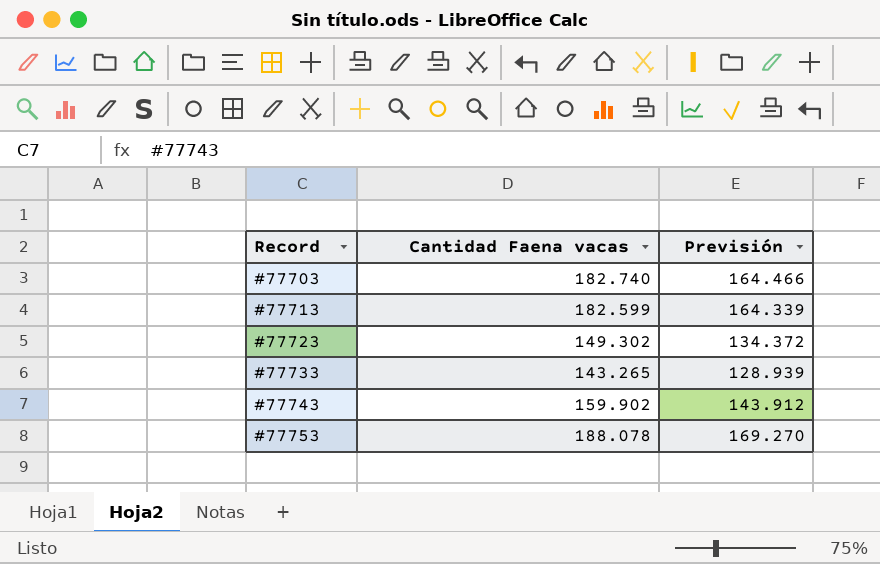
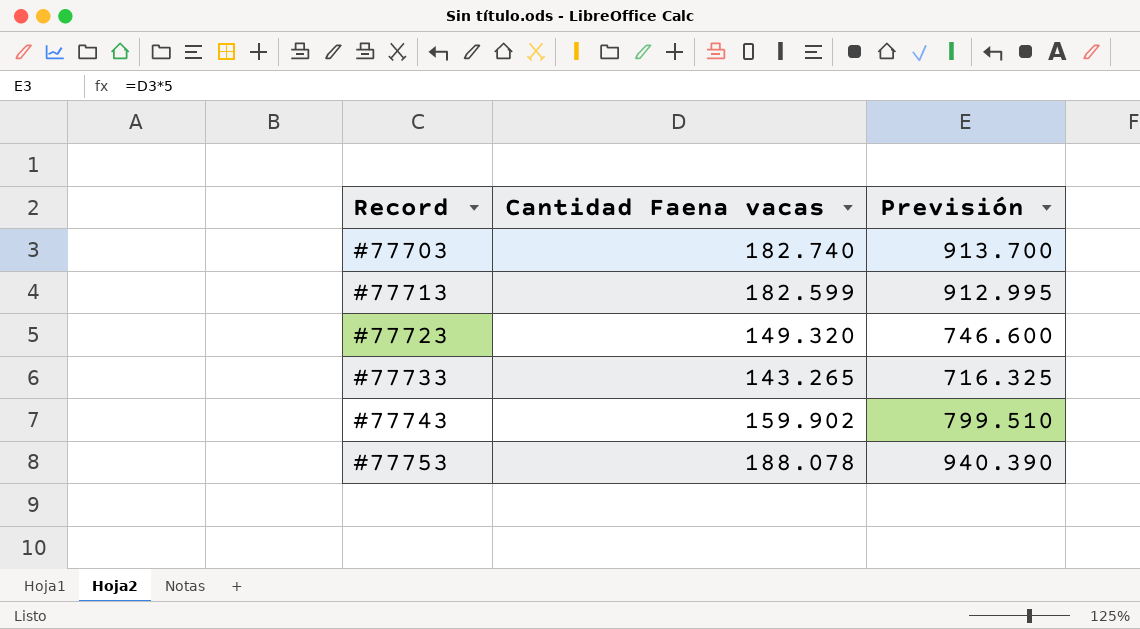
column Previsión | formula: [Cantidad Faena vacas] * 0,9 -> [Cantidad Faena vacas] * 5
#77723 | Cantidad Faena vacas: 149.302 -> 149.320

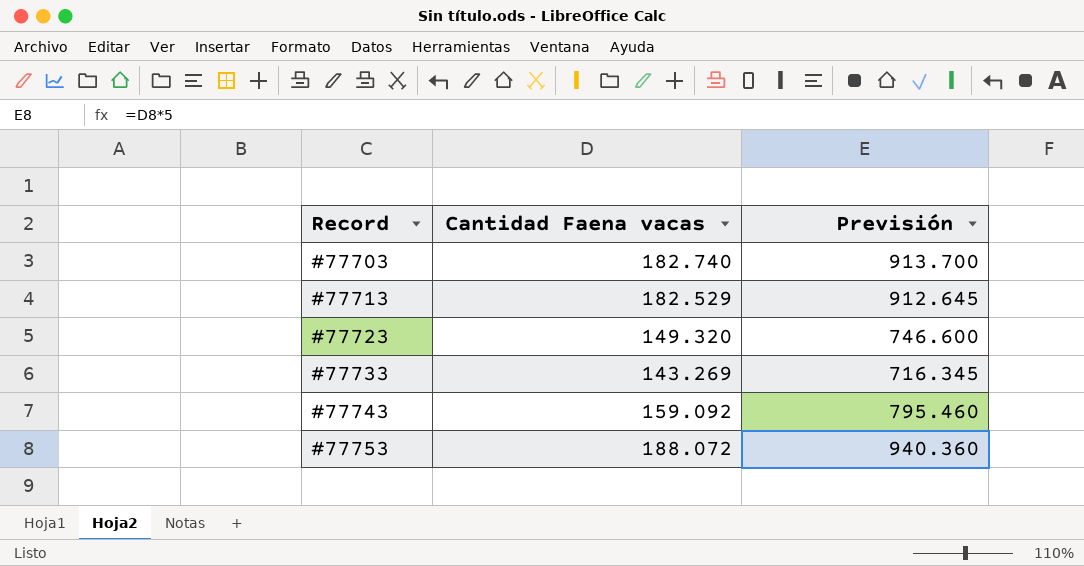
#77713 | Cantidad Faena vacas: 182.599 -> 182.529
#77713 | Previsión: 912.995 -> 912.645
#77733 | Cantidad Faena vacas: 143.265 -> 143.269
#77733 | Previsión: 716.325 -> 716.345
#77743 | Cantidad Faena vacas: 159.902 -> 159.092
#77743 | Previsión: 799.510 -> 795.460
#77753 | Cantidad Faena vacas: 188.078 -> 188.072
#77753 | Previsión: 940.390 -> 940.360

